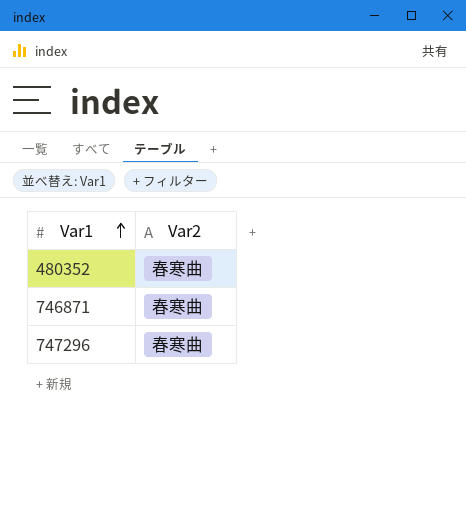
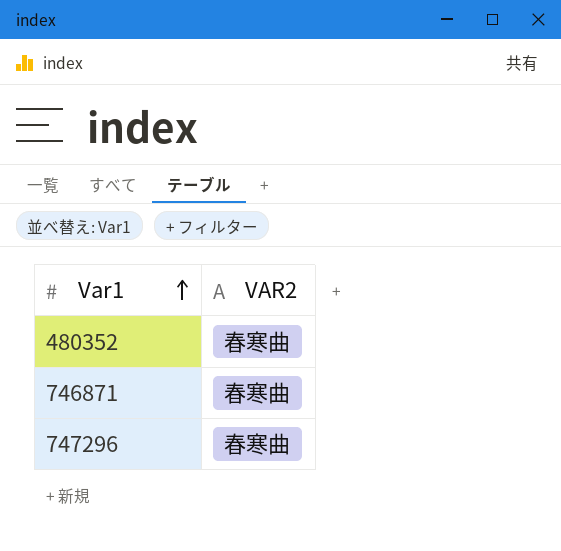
column name: Var2 -> VAR2

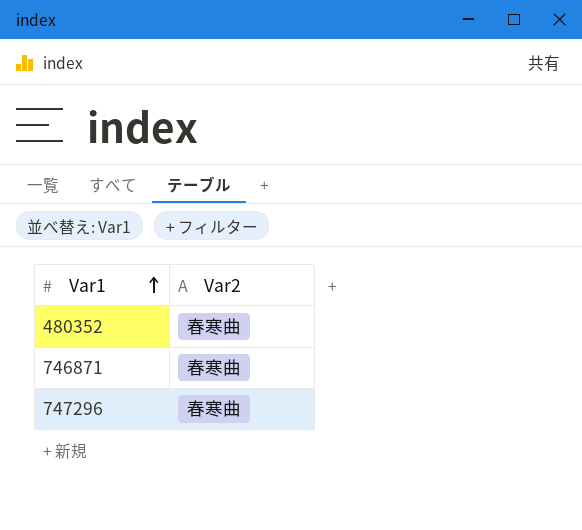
column name: VAR2 -> Var2

